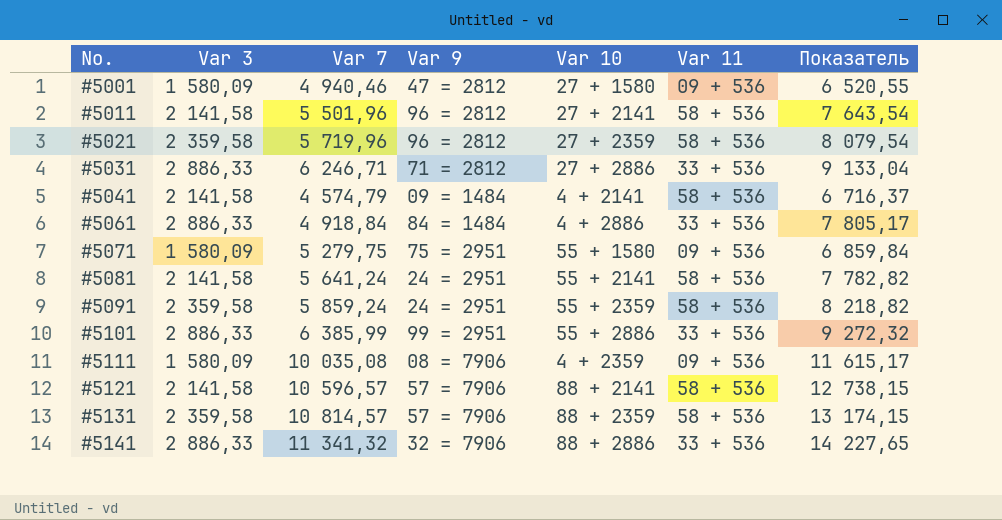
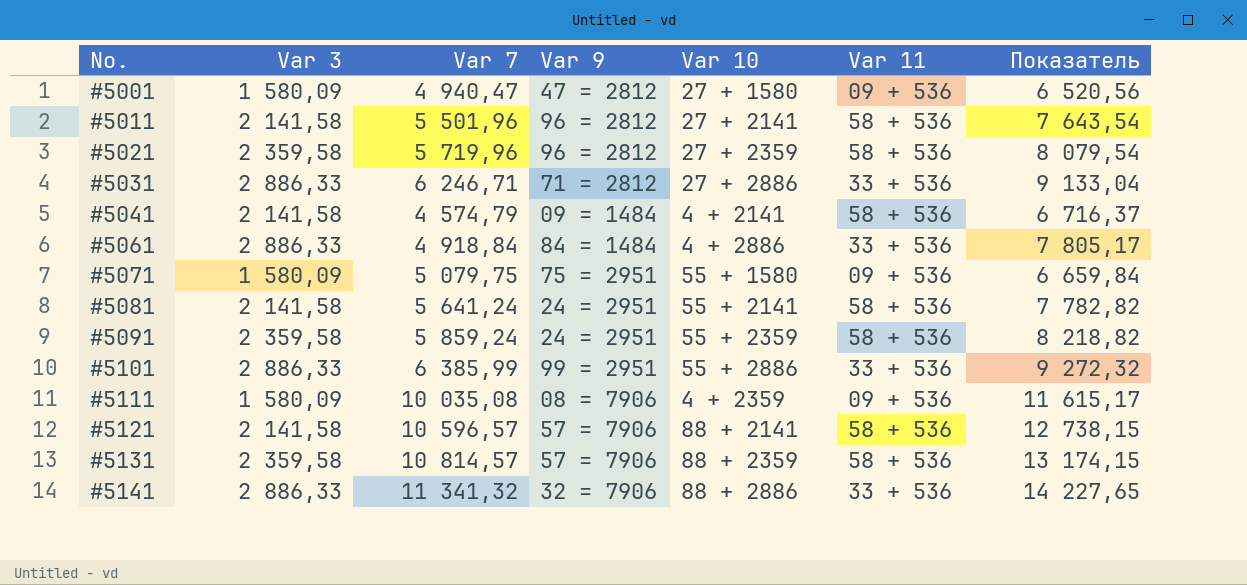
#5001 | Var 7: 4 940,46 -> 4 940,47
#5001 | Показатель: 6 520,55 -> 6 520,56
#5071 | Var 7: 5 279,75 -> 5 079,75
#5071 | Показатель: 6 859,84 -> 6 659,84

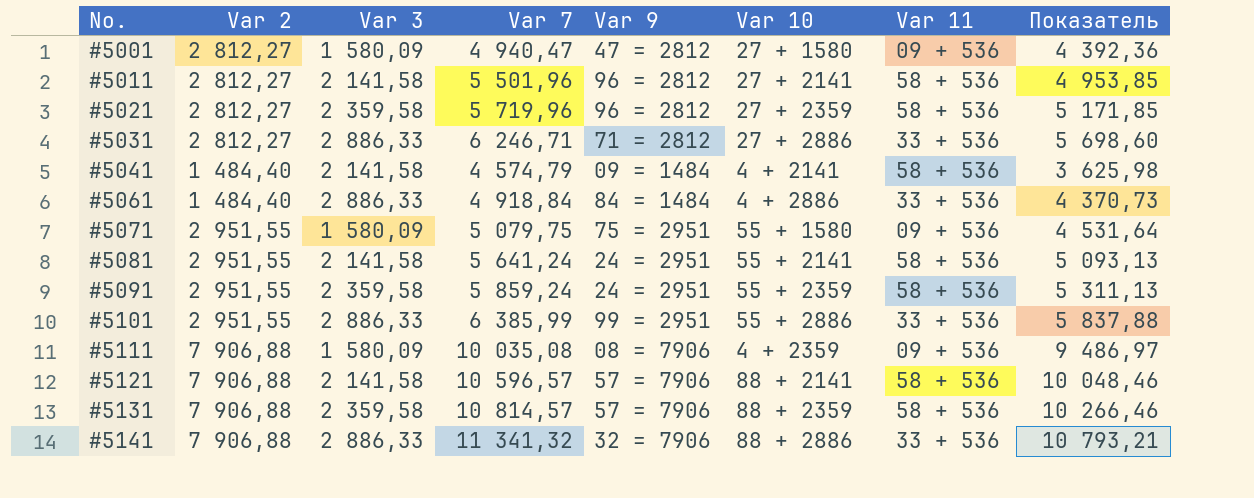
column Var 2 | position: none -> 2
column Показатель | formula: [Var 3] + [Var 7] -> [Var 2] + [Var 3]

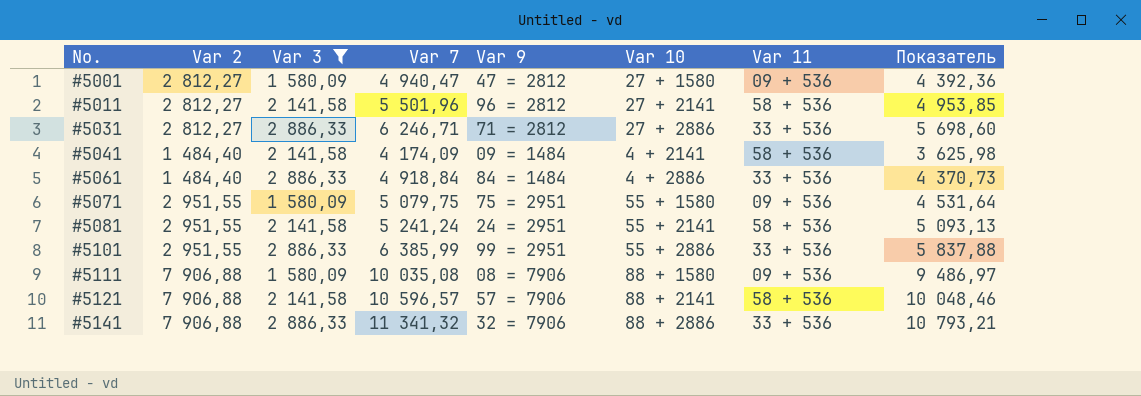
filter: none -> Var 3 != 2 359,58
#5041 | Var 7: 4 574,79 -> 4 174,09
#5081 | Var 7: 5 641,24 -> 5 241,24
#5111 | Var 10: 4 + 2359 -> 88 + 1580

